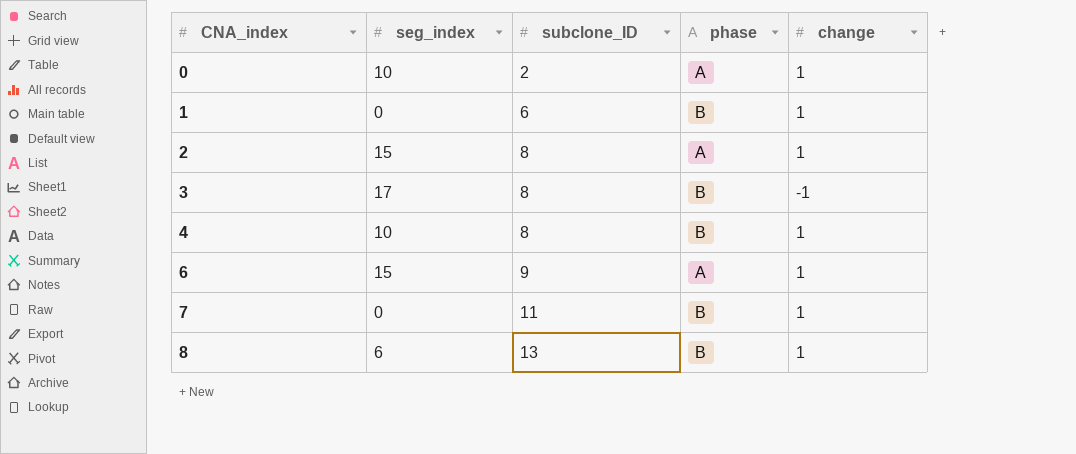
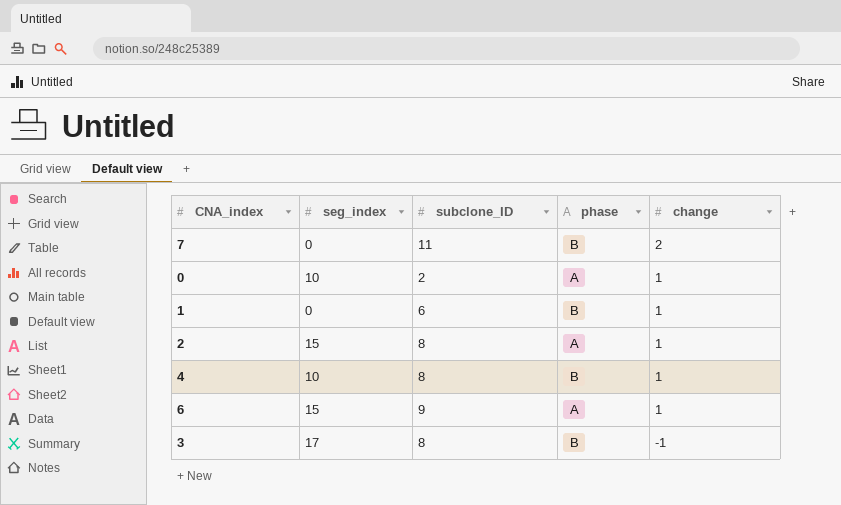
row order: CNA_index ascending -> change descending
row 8: 6 | 13 | B | 1 -> none
7 | change: 1 -> 2

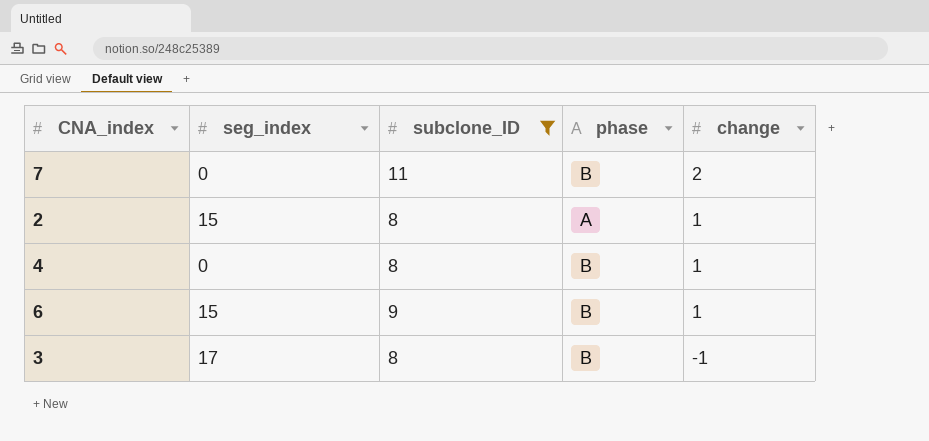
filter: none -> subclone_ID >= 8
4 | seg_index: 10 -> 0
6 | phase: A -> B

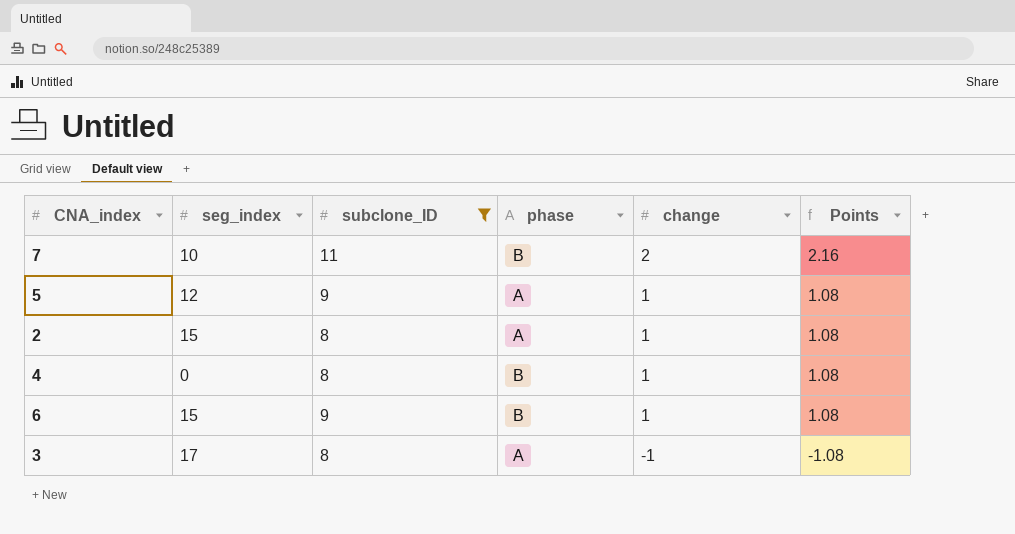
column Points | formula: none -> [change] * 1.08
7 | seg_index: 0 -> 10
row 5: none -> 12 | 9 | A | 1 | 1.08
3 | phase: B -> A

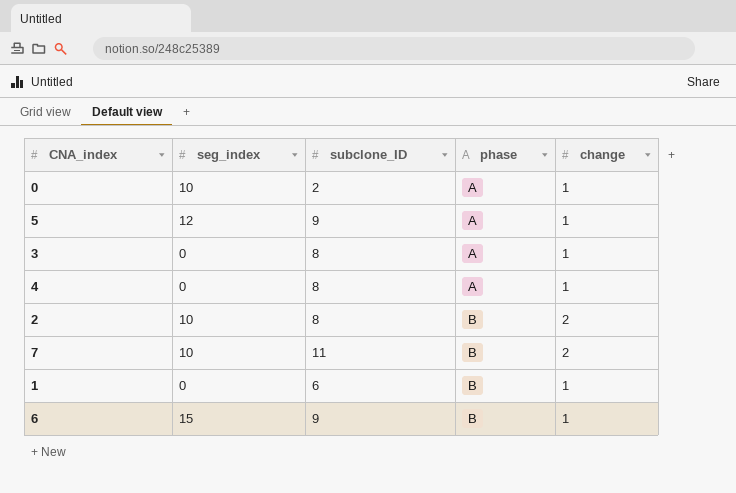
filter: subclone_ID >= 8 -> none
row order: change descending -> phase ascending
column Points | formula: [change] * 1.08 -> none
3 | seg_index: 17 -> 0
3 | change: -1 -> 1
4 | phase: B -> A
2 | seg_index: 15 -> 10
2 | phase: A -> B
2 | change: 1 -> 2

